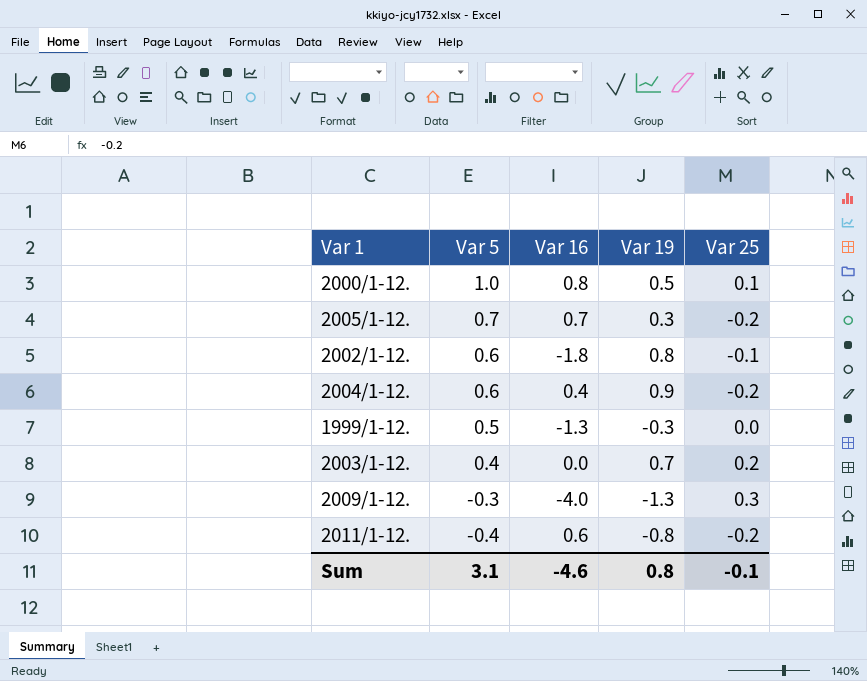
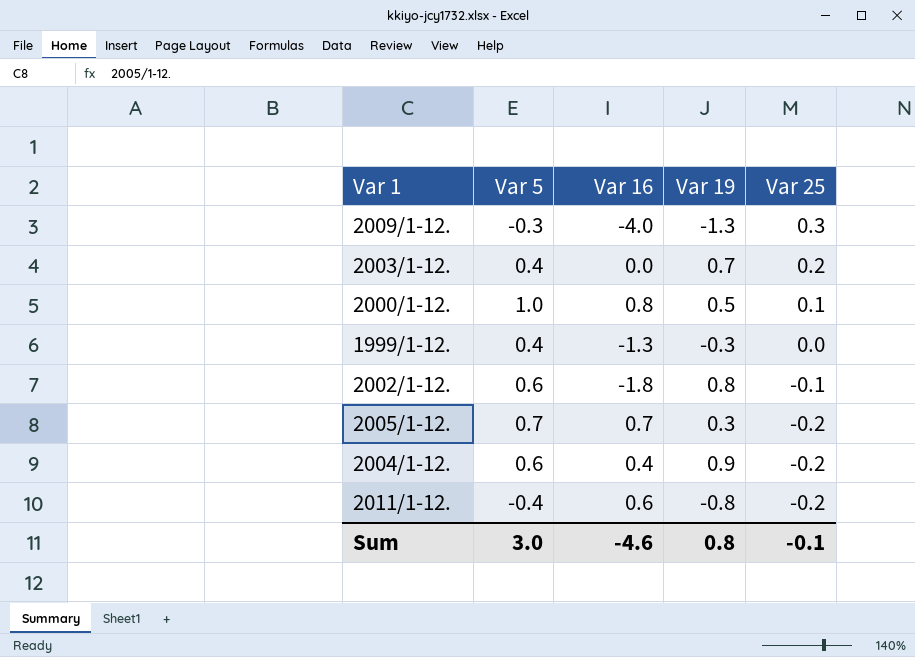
row order: Var 5 descending -> Var 25 descending
1999/1-12. | Var 5: 0.5 -> 0.4
Sum | Var 5: 3.1 -> 3.0

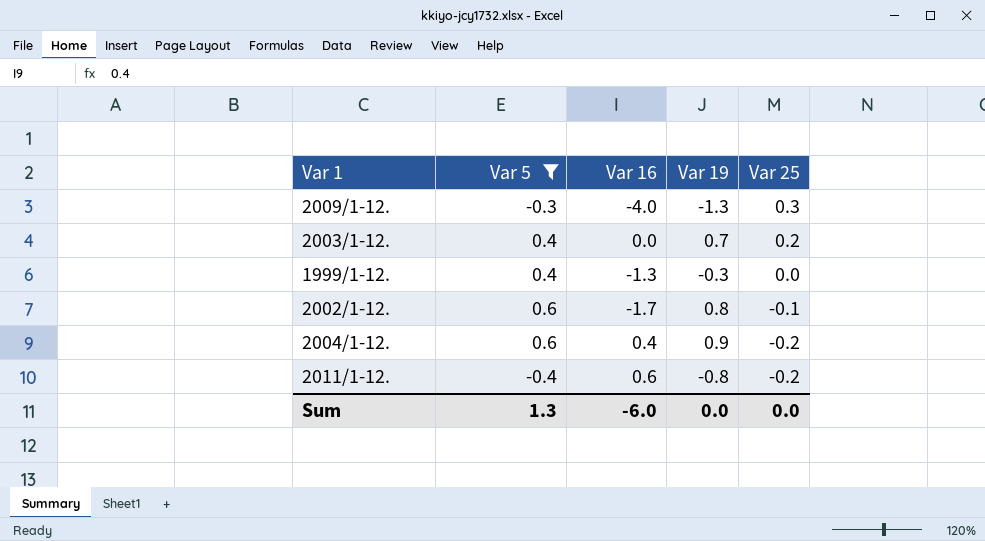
filter: none -> Var 5 <= 0.6
2002/1-12. | Var 16: -1.8 -> -1.7
Sum | Var 5: 3.0 -> 1.3
Sum | Var 16: -4.6 -> -6.0
Sum | Var 19: 0.8 -> 0.0
Sum | Var 25: -0.1 -> 0.0

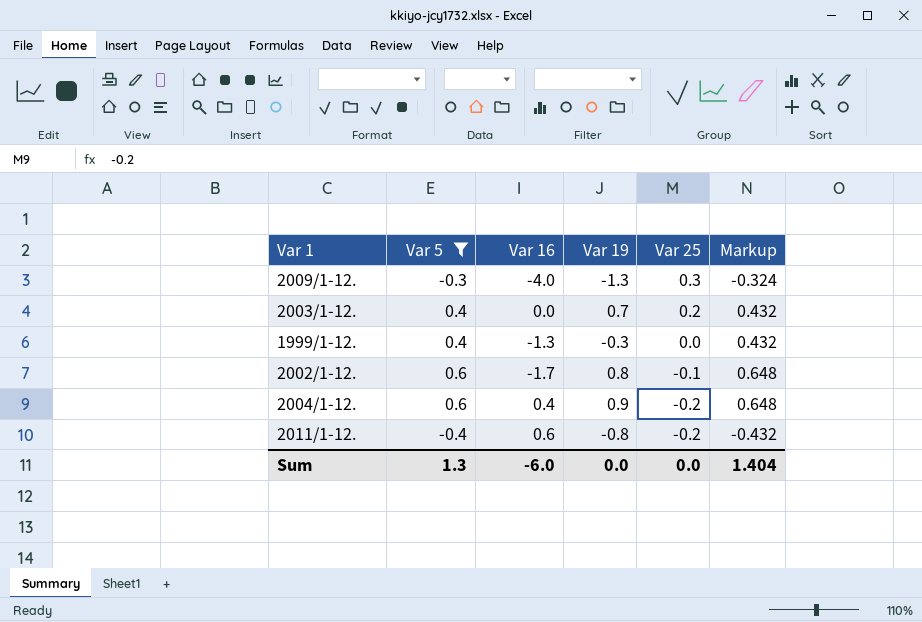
column Markup | formula: none -> [Var 5] * 1.08

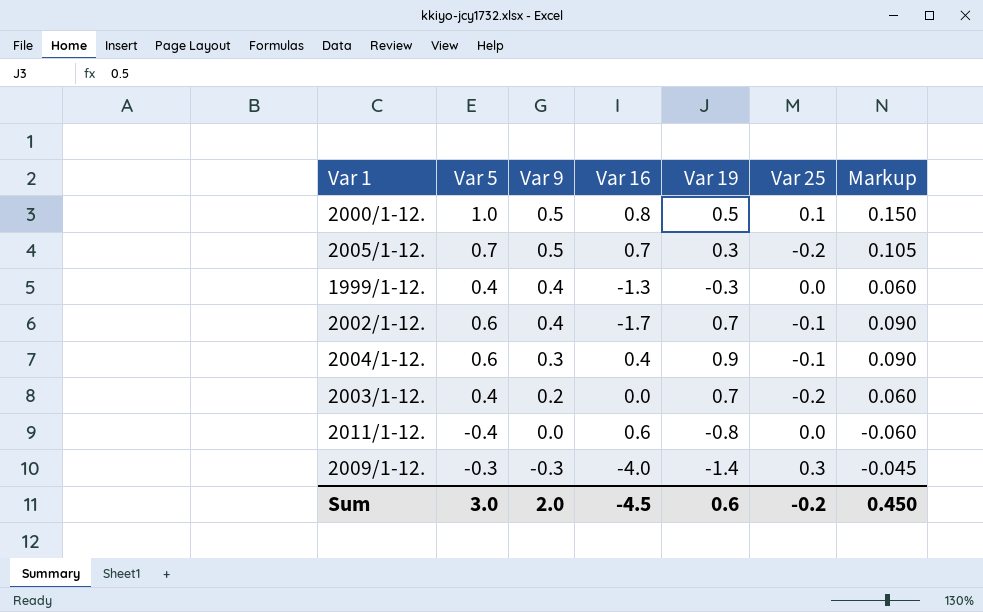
filter: Var 5 <= 0.6 -> none
row order: Var 25 descending -> Var 9 descending
column Var 9 | position: none -> 3
column Markup | formula: [Var 5] * 1.08 -> [Var 5] * 0.15
2002/1-12. | Var 19: 0.8 -> 0.7
2004/1-12. | Var 25: -0.2 -> -0.1
2003/1-12. | Var 25: 0.2 -> -0.2
2011/1-12. | Var 25: -0.2 -> 0.0
2009/1-12. | Var 19: -1.3 -> -1.4
Sum | Var 5: 1.3 -> 3.0
Sum | Var 16: -6.0 -> -4.5
Sum | Var 19: 0.0 -> 0.6
Sum | Var 25: 0.0 -> -0.2
Sum | Markup: 1.404 -> 0.450

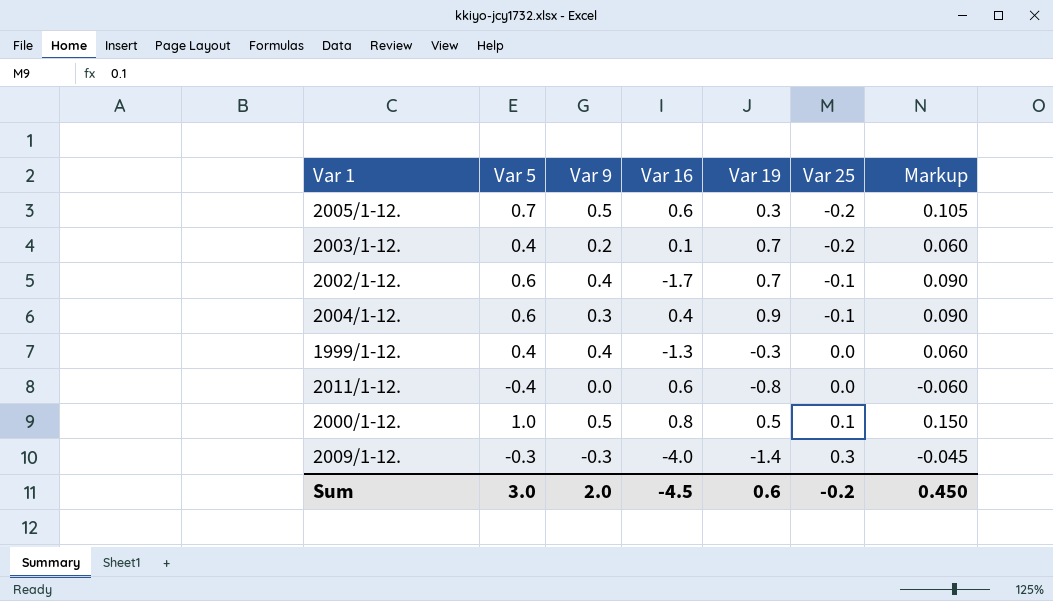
row order: Var 9 descending -> Var 25 ascending
2005/1-12. | Var 16: 0.7 -> 0.6
2003/1-12. | Var 16: 0.0 -> 0.1

